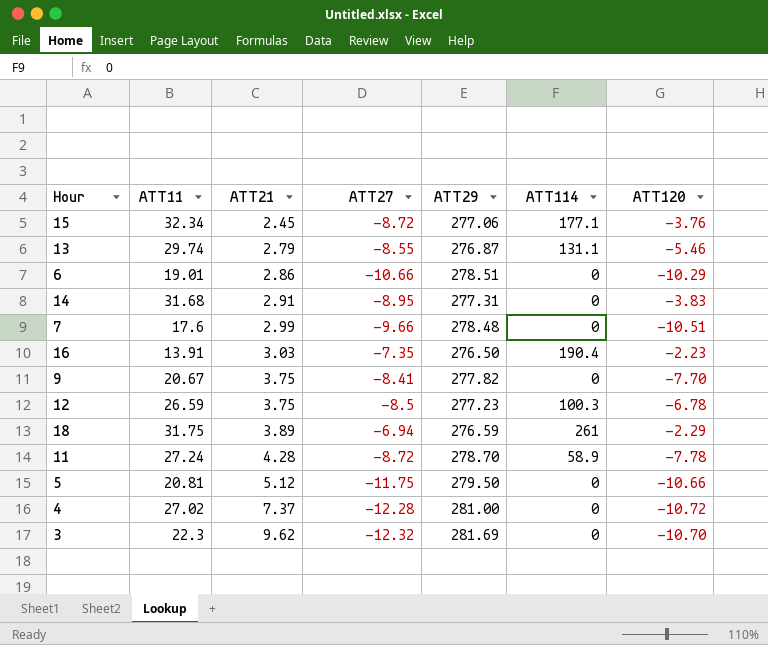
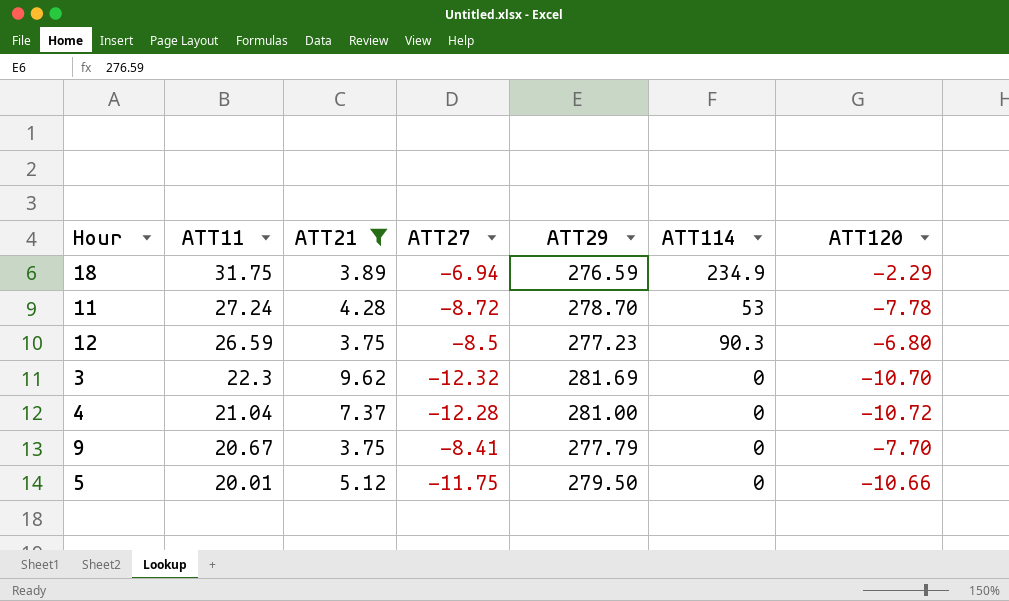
filter: none -> ATT21 >= 3.75
row order: ATT21 ascending -> ATT11 descending
18 | ATT114: 261 -> 234.9
11 | ATT114: 58.9 -> 53
12 | ATT114: 100.3 -> 90.3
12 | ATT120: -6.78 -> -6.80
4 | ATT11: 27.02 -> 21.04
9 | ATT29: 277.82 -> 277.79
5 | ATT11: 20.81 -> 20.01

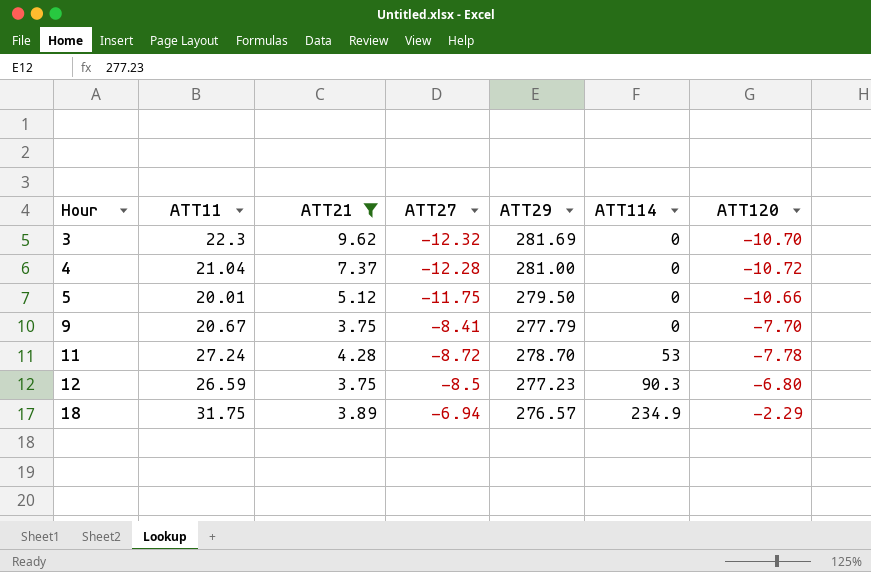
row order: ATT11 descending -> Hour ascending
18 | ATT29: 276.59 -> 276.57

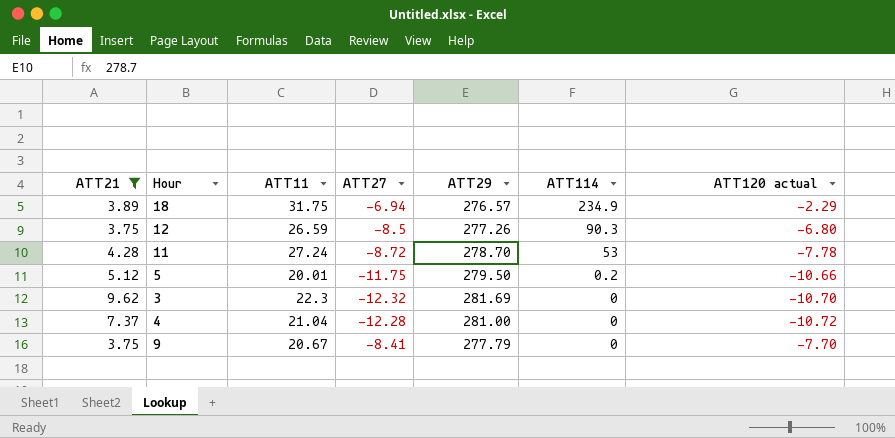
row order: Hour ascending -> ATT114 descending
column ATT21 | position: 3 -> 1
column name: ATT120 -> ATT120 actual
12 | ATT29: 277.23 -> 277.26
5 | ATT114: 0 -> 0.2

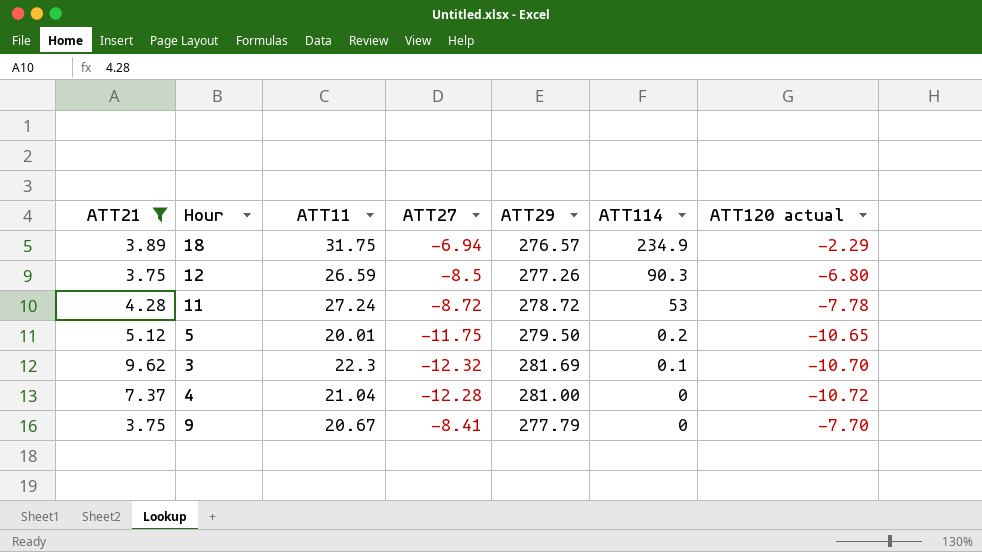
11 | ATT29: 278.70 -> 278.72
5 | ATT120 actual: -10.66 -> -10.65
3 | ATT114: 0 -> 0.1

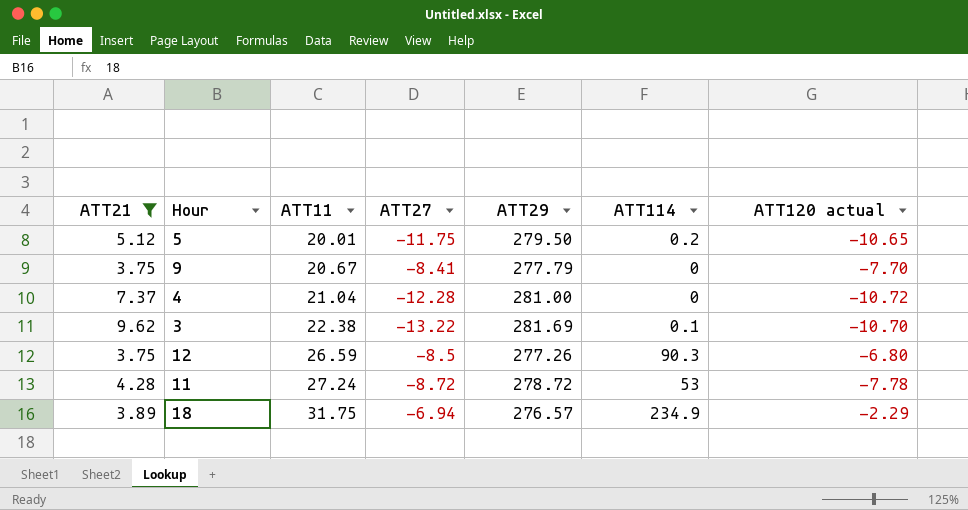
row order: ATT114 descending -> ATT11 ascending
3 | ATT11: 22.3 -> 22.38
3 | ATT27: -12.32 -> -13.22

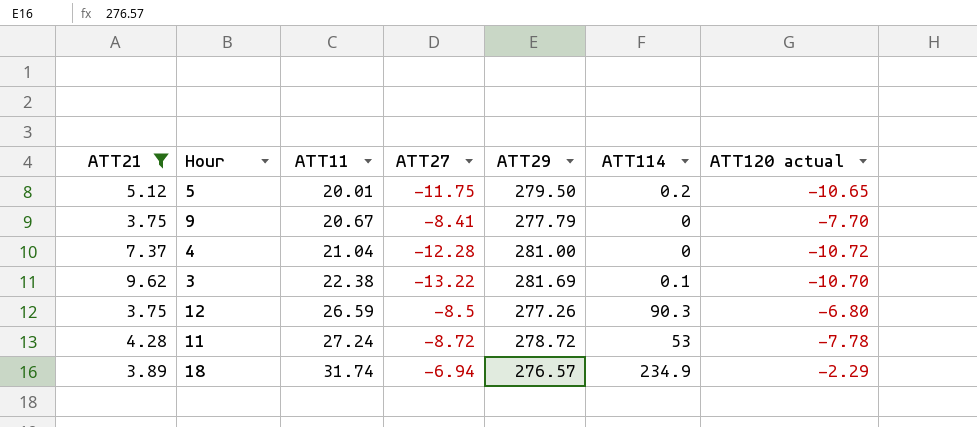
18 | ATT11: 31.75 -> 31.74

